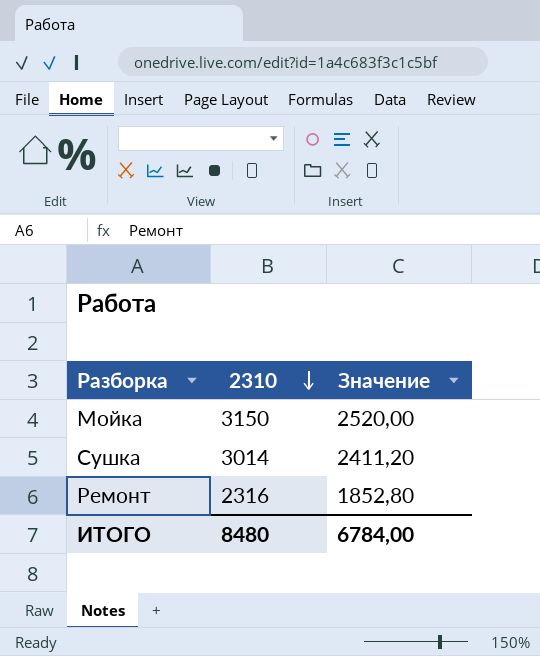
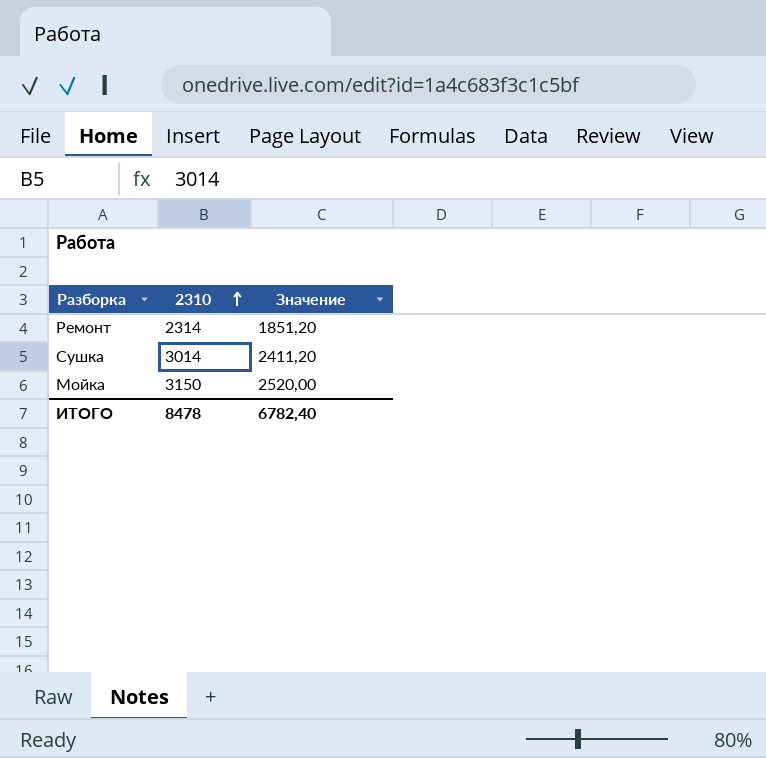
row order: 2310 descending -> 2310 ascending
Ремонт | 2310: 2316 -> 2314
Ремонт | Значение: 1852,80 -> 1851,20
ИТОГО | 2310: 8480 -> 8478
ИТОГО | Значение: 6784,00 -> 6782,40

